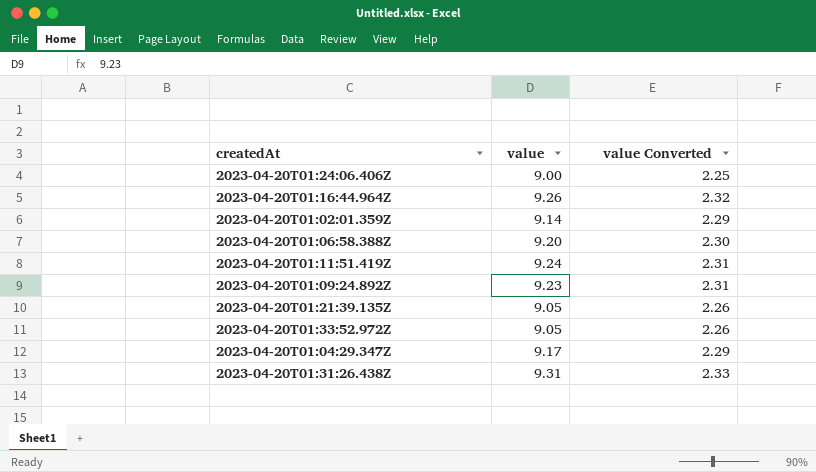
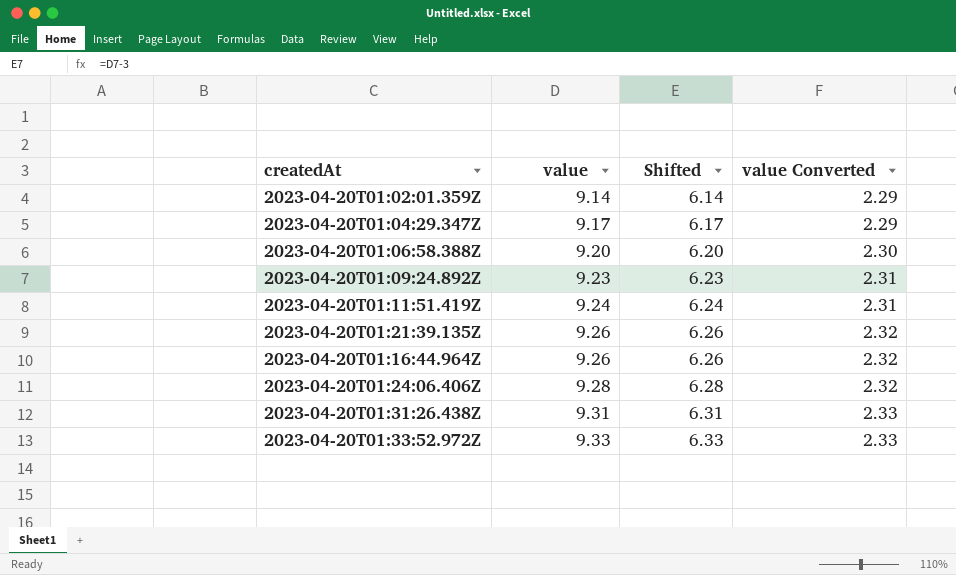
row order: none -> value ascending
column Shifted | formula: none -> [value] - 3
2023-04-20T01:21:39.135Z | value: 9.05 -> 9.26
2023-04-20T01:21:39.135Z | value Converted: 2.26 -> 2.32
2023-04-20T01:24:06.406Z | value: 9.00 -> 9.28
2023-04-20T01:24:06.406Z | value Converted: 2.25 -> 2.32
2023-04-20T01:33:52.972Z | value: 9.05 -> 9.33
2023-04-20T01:33:52.972Z | value Converted: 2.26 -> 2.33

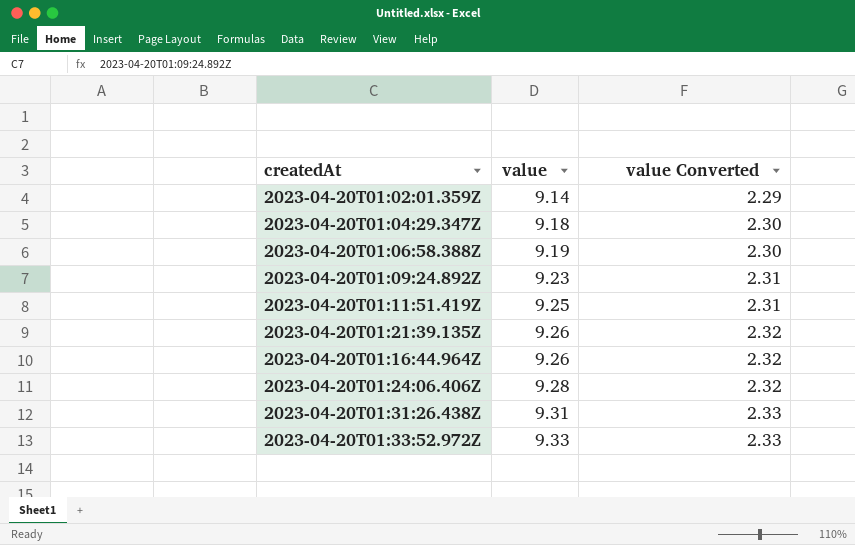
column Shifted | formula: [value] - 3 -> none
2023-04-20T01:04:29.347Z | value: 9.17 -> 9.18
2023-04-20T01:04:29.347Z | value Converted: 2.29 -> 2.30
2023-04-20T01:06:58.388Z | value: 9.20 -> 9.19
2023-04-20T01:11:51.419Z | value: 9.24 -> 9.25

